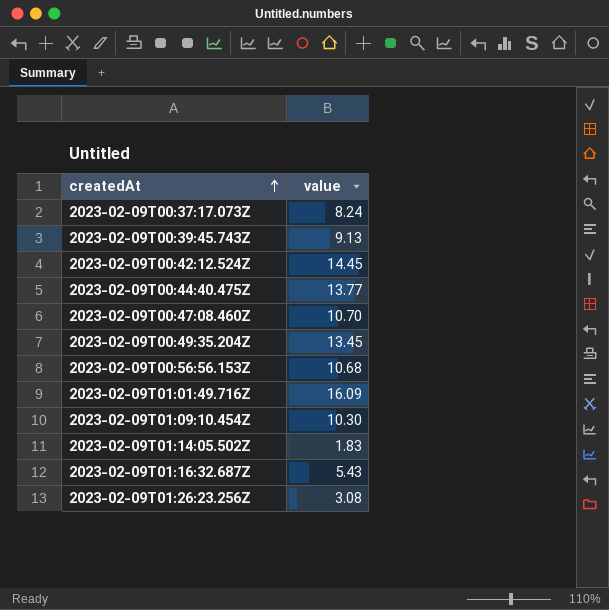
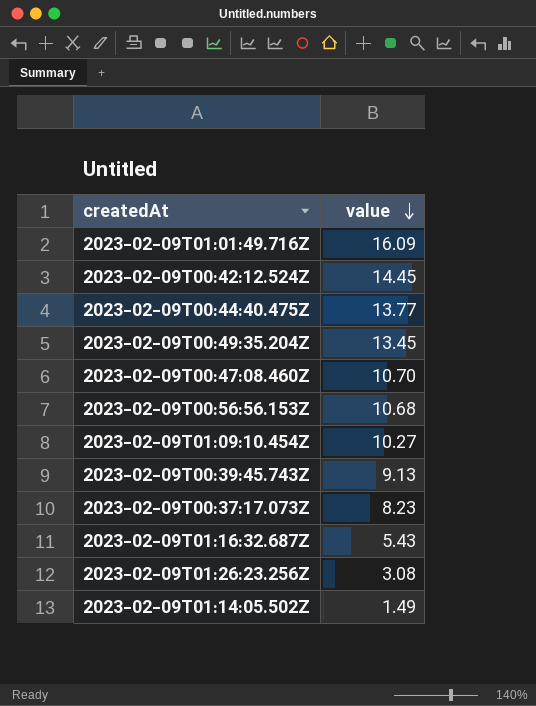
row order: createdAt ascending -> value descending
2023-02-09T01:09:10.454Z | value: 10.30 -> 10.27
2023-02-09T00:37:17.073Z | value: 8.24 -> 8.23
2023-02-09T01:14:05.502Z | value: 1.83 -> 1.49

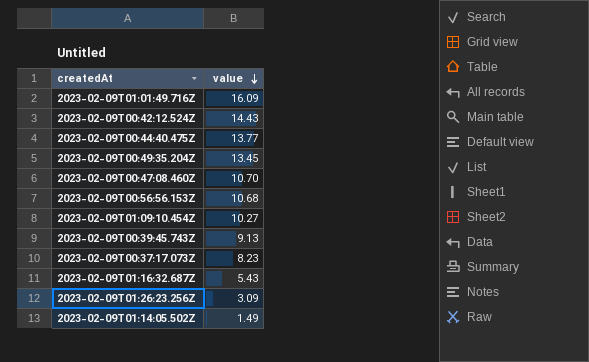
2023-02-09T00:42:12.524Z | value: 14.45 -> 14.43
2023-02-09T01:26:23.256Z | value: 3.08 -> 3.09

